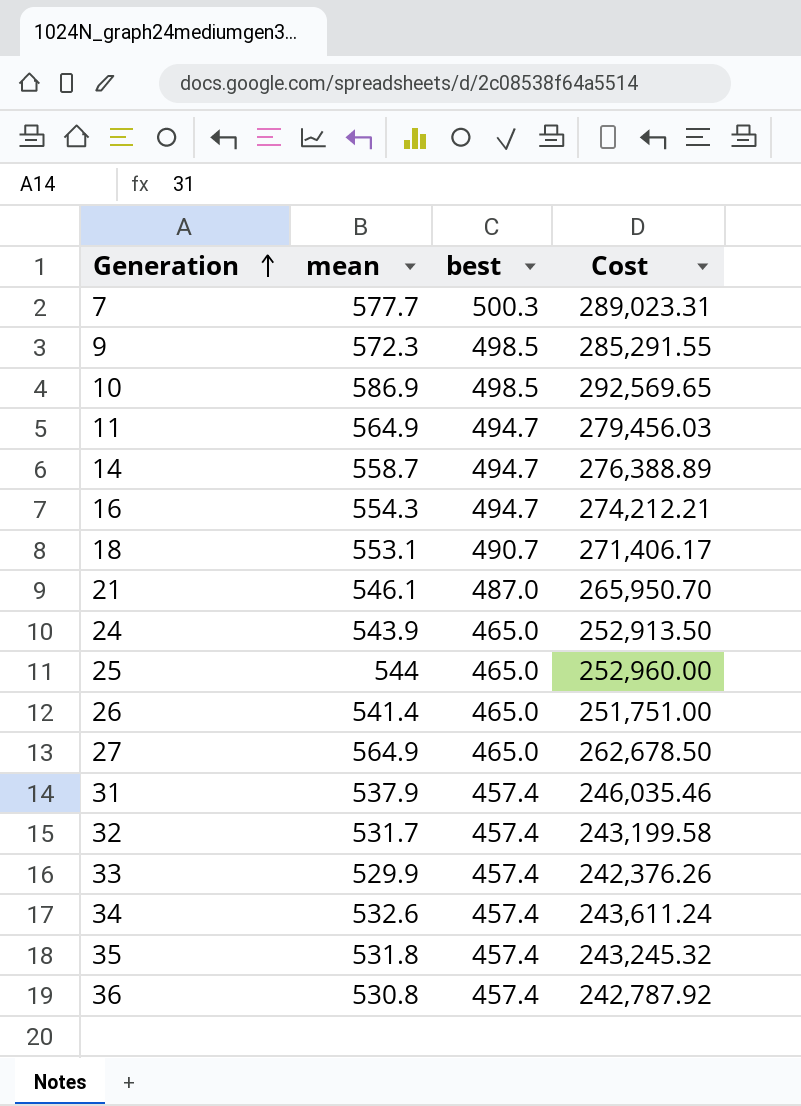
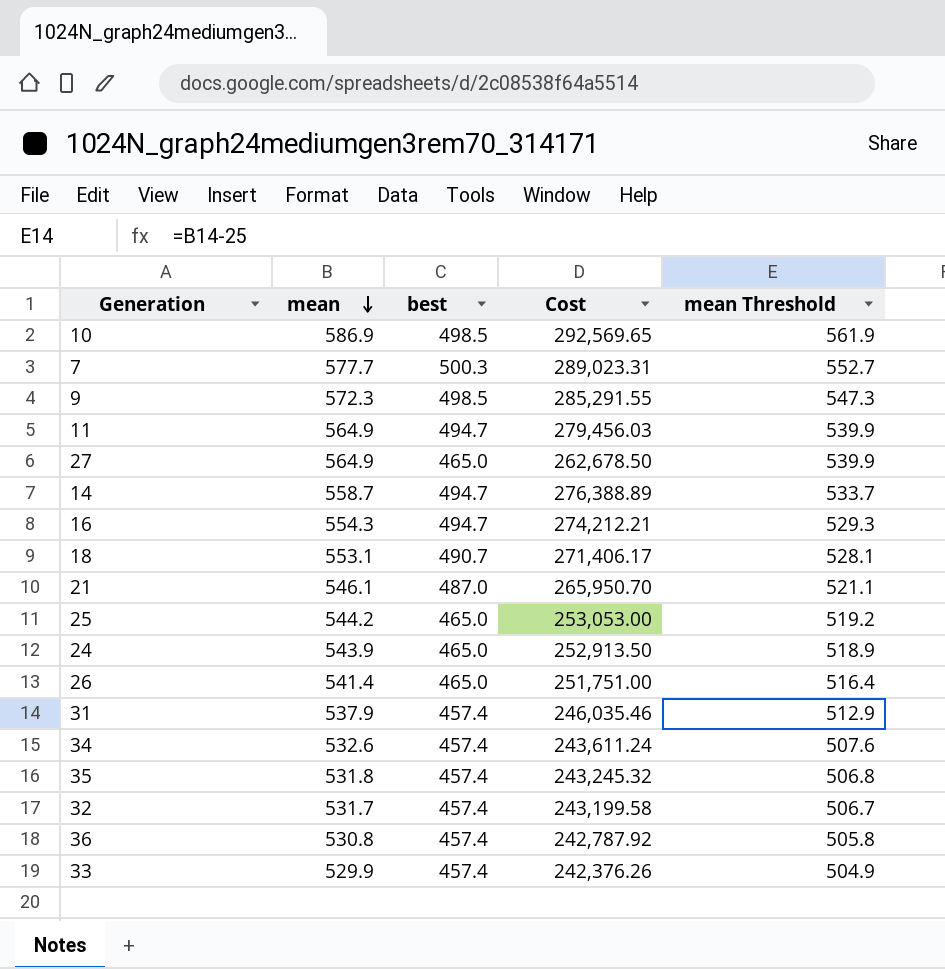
row order: Generation ascending -> mean descending
column mean Threshold | formula: none -> [mean] - 25
25 | mean: 544 -> 544.2
25 | Cost: 252,960.00 -> 253,053.00

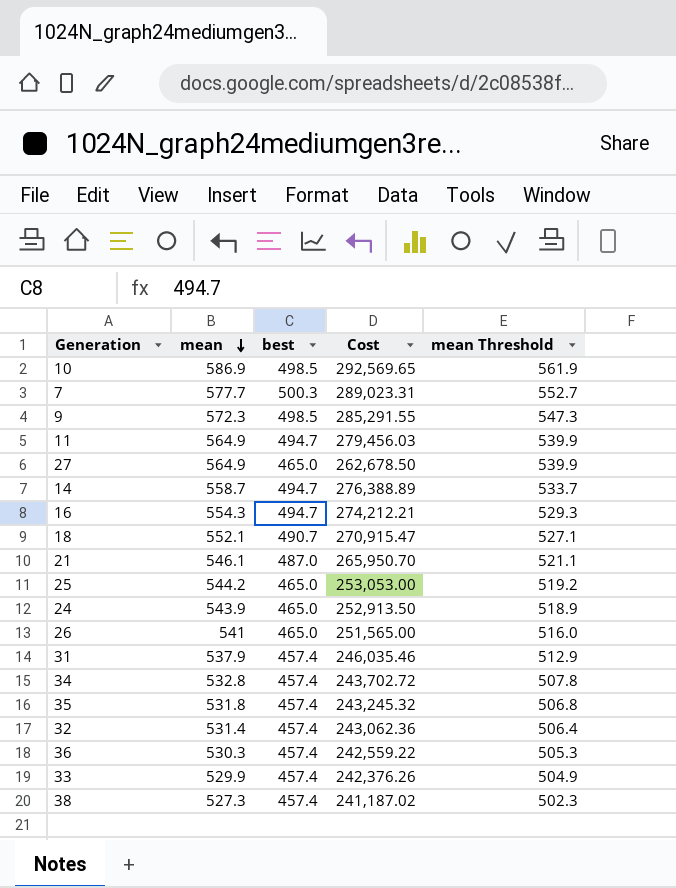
18 | mean: 553.1 -> 552.1
18 | Cost: 271,406.17 -> 270,915.47
18 | mean Threshold: 528.1 -> 527.1
26 | mean: 541.4 -> 541
26 | Cost: 251,751.00 -> 251,565.00
26 | mean Threshold: 516.4 -> 516.0
34 | mean: 532.6 -> 532.8
34 | Cost: 243,611.24 -> 243,702.72
34 | mean Threshold: 507.6 -> 507.8
32 | mean: 531.7 -> 531.4
32 | Cost: 243,199.58 -> 243,062.36
32 | mean Threshold: 506.7 -> 506.4
36 | mean: 530.8 -> 530.3
36 | Cost: 242,787.92 -> 242,559.22
36 | mean Threshold: 505.8 -> 505.3
row 38: none -> 527.3 | 457.4 | 241,187.02 | 502.3

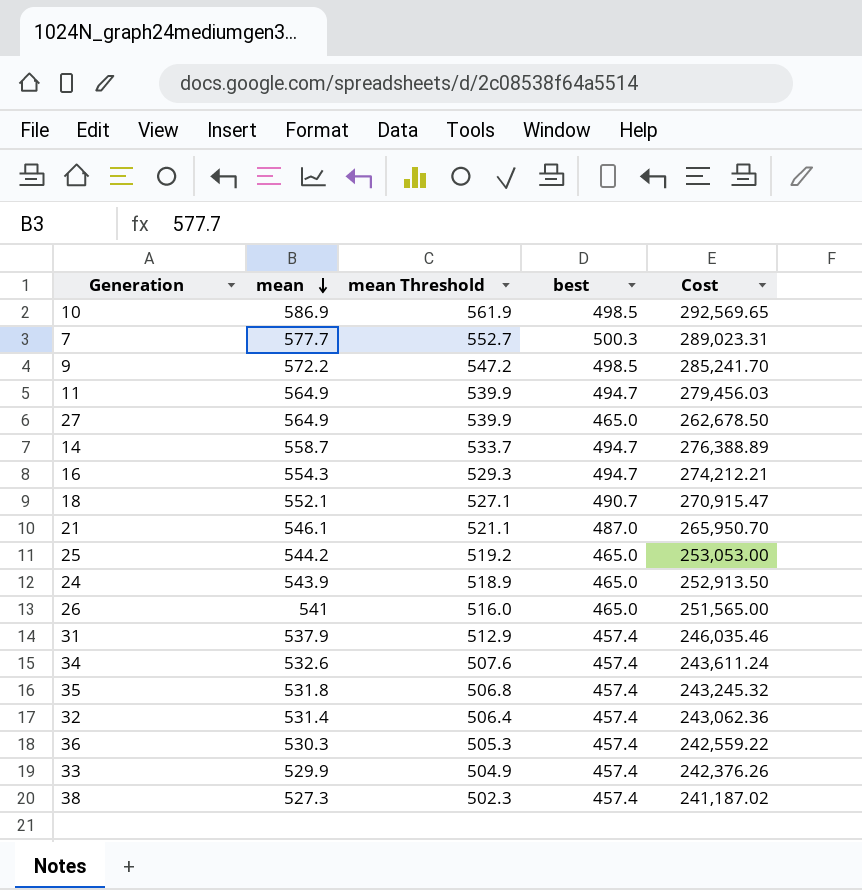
column mean Threshold | position: 5 -> 3
9 | mean: 572.3 -> 572.2
9 | mean Threshold: 547.3 -> 547.2
9 | Cost: 285,291.55 -> 285,241.70
34 | mean: 532.8 -> 532.6
34 | mean Threshold: 507.8 -> 507.6
34 | Cost: 243,702.72 -> 243,611.24

